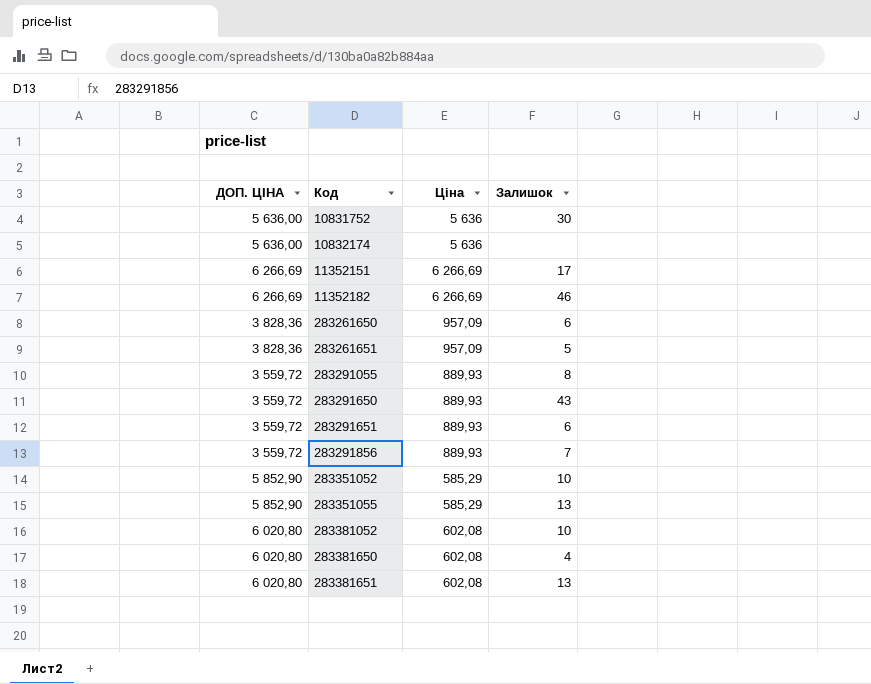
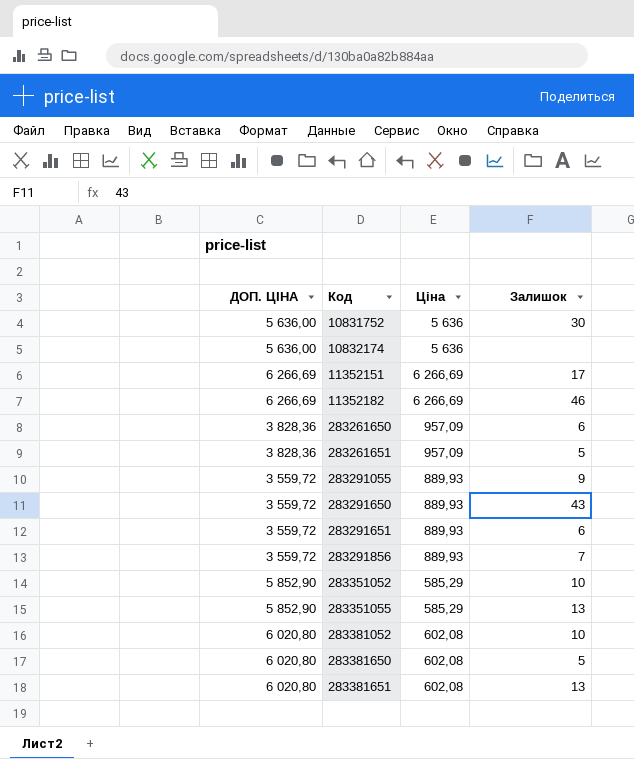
283291055 | Залишок: 8 -> 9
283381650 | Залишок: 4 -> 5

